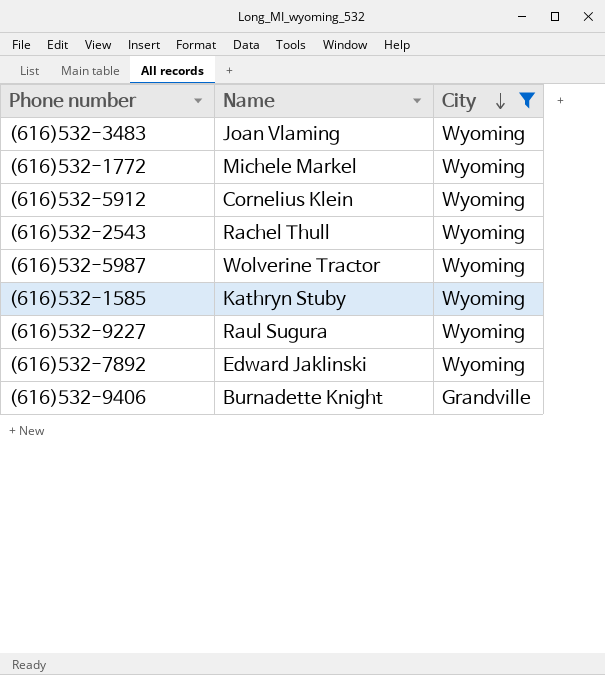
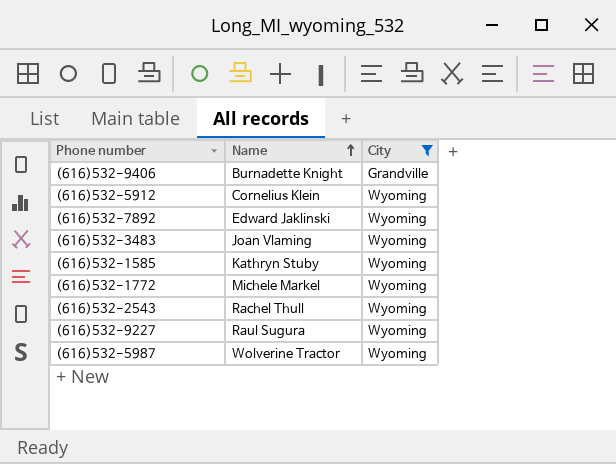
row order: City descending -> Name ascending

